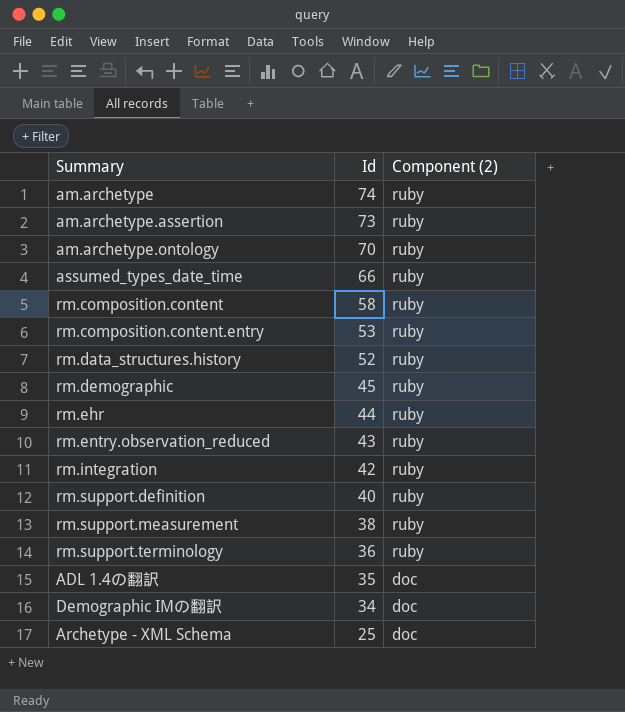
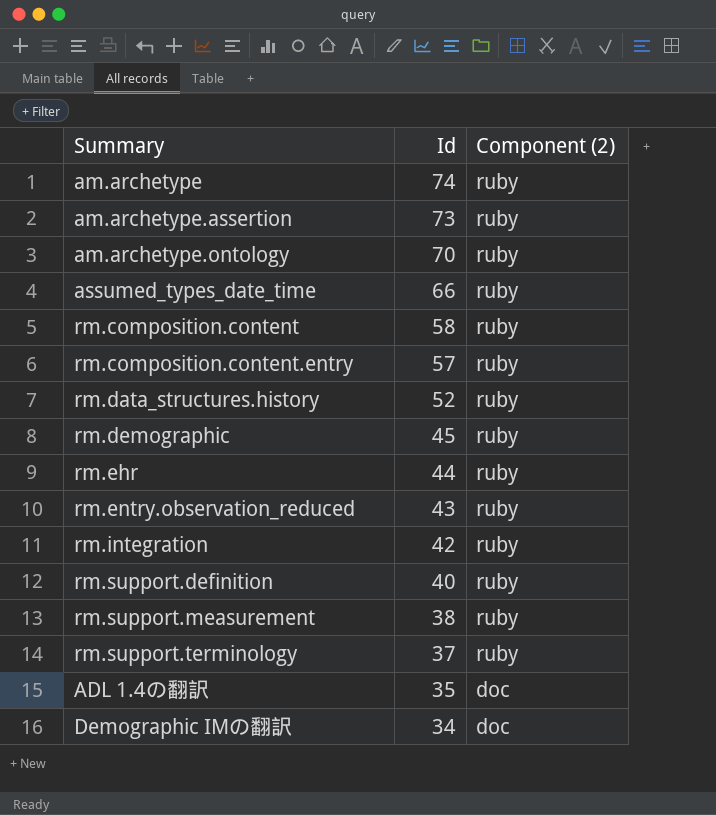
row Archetype - XML Schema: 25 | doc -> none
rm.composition.content.entry | Id: 53 -> 57
rm.support.terminology | Id: 36 -> 37

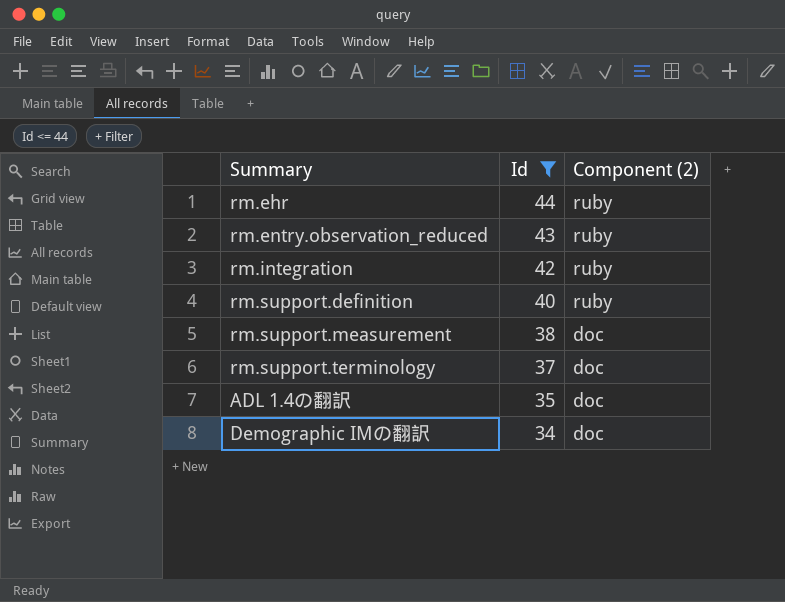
filter: none -> Id <= 44
rm.support.measurement | Component (2): ruby -> doc
rm.support.terminology | Component (2): ruby -> doc

